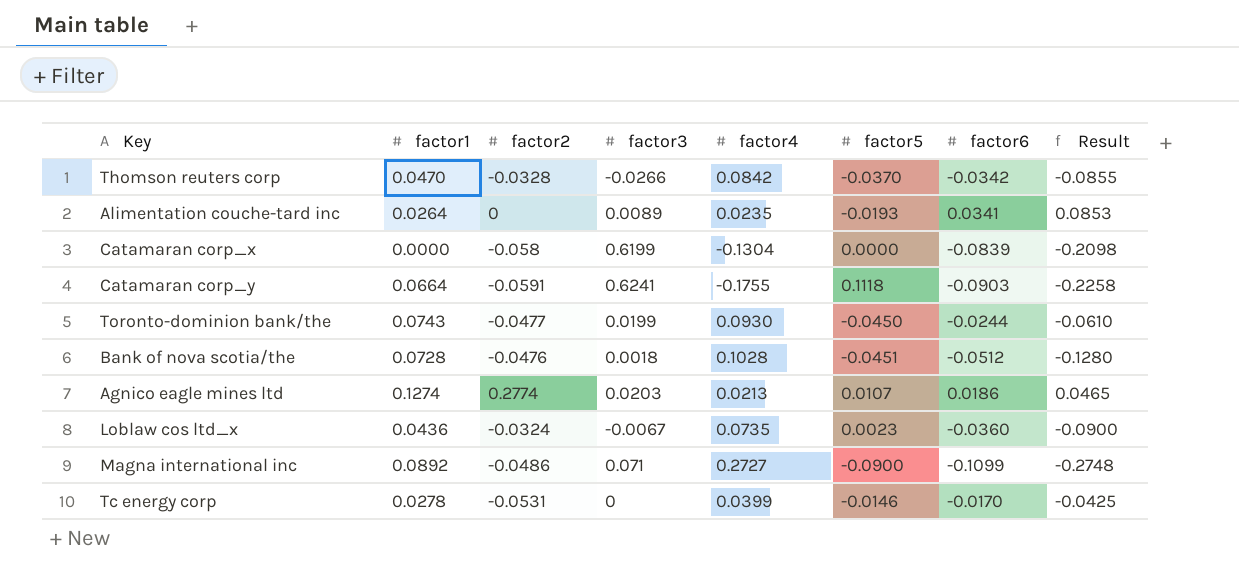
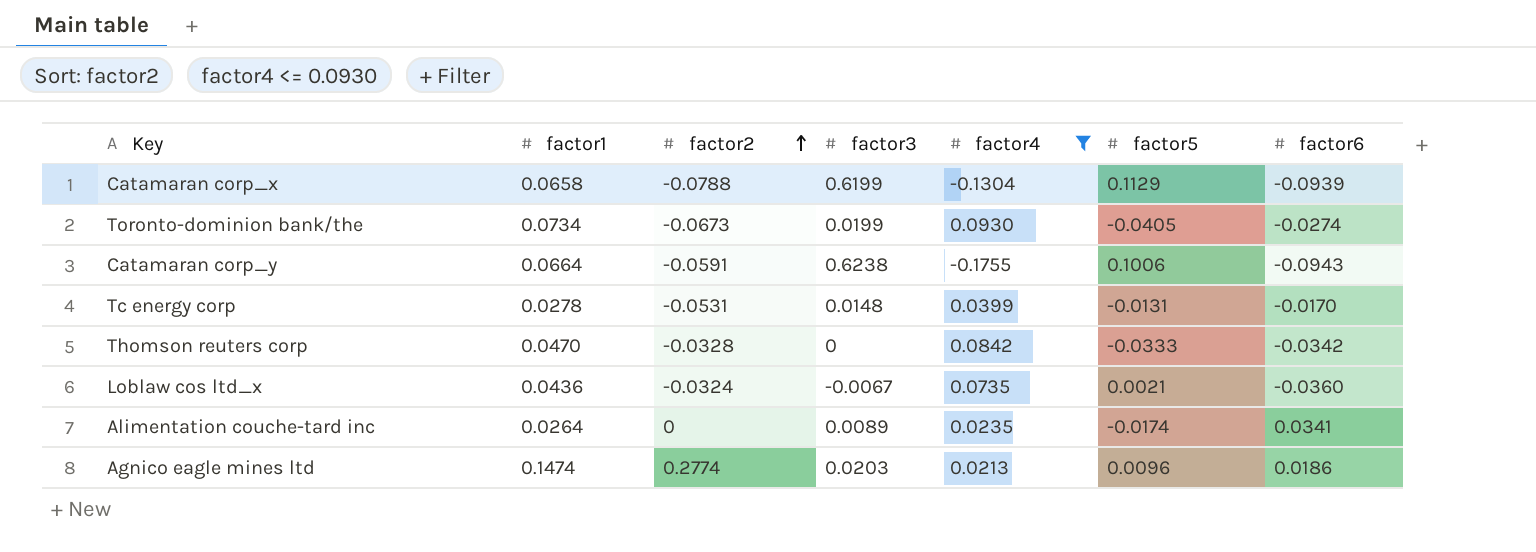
filter: none -> factor4 <= 0.0930
row order: none -> factor2 ascending
column Result | formula: [factor6] * 2.5 -> none
Catamaran corp_x | factor1: 0.0000 -> 0.0658
Catamaran corp_x | factor2: -0.058 -> -0.0788
Catamaran corp_x | factor5: 0.0000 -> 0.1129
Catamaran corp_x | factor6: -0.0839 -> -0.0939
Toronto-dominion bank/the | factor1: 0.0743 -> 0.0734
Toronto-dominion bank/the | factor2: -0.0477 -> -0.0673
Toronto-dominion bank/the | factor5: -0.0450 -> -0.0405
Toronto-dominion bank/the | factor6: -0.0244 -> -0.0274
Catamaran corp_y | factor3: 0.6241 -> 0.6238
Catamaran corp_y | factor5: 0.1118 -> 0.1006
Catamaran corp_y | factor6: -0.0903 -> -0.0943
Tc energy corp | factor3: 0 -> 0.0148
Tc energy corp | factor5: -0.0146 -> -0.0131
Thomson reuters corp | factor3: -0.0266 -> 0
Thomson reuters corp | factor5: -0.0370 -> -0.0333
Loblaw cos ltd_x | factor5: 0.0023 -> 0.0021
Alimentation couche-tard inc | factor5: -0.0193 -> -0.0174
Agnico eagle mines ltd | factor1: 0.1274 -> 0.1474
Agnico eagle mines ltd | factor5: 0.0107 -> 0.0096

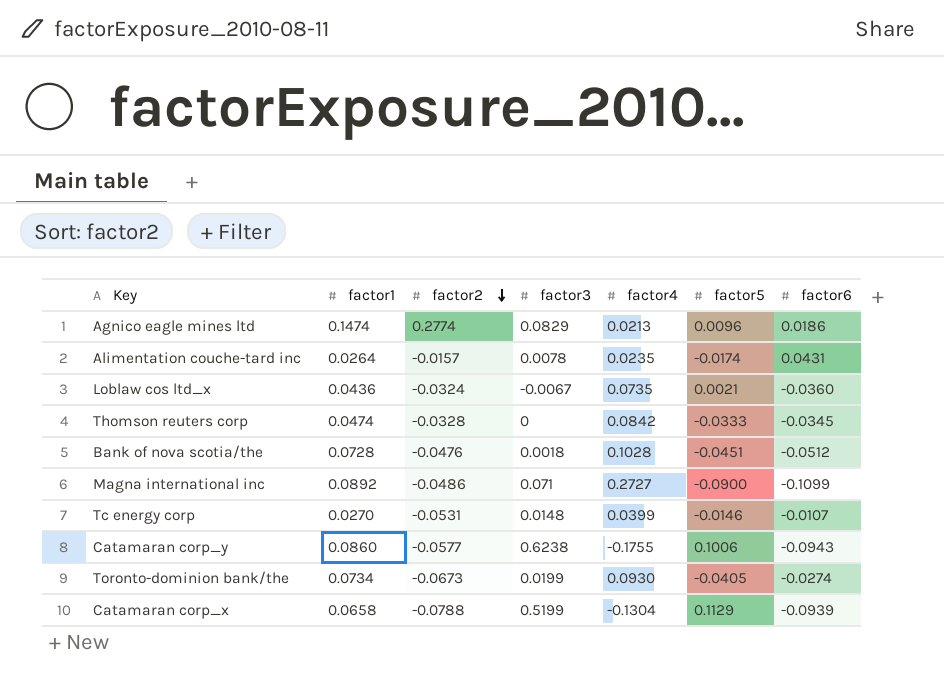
filter: factor4 <= 0.0930 -> none
row order: factor2 ascending -> factor2 descending
Agnico eagle mines ltd | factor3: 0.0203 -> 0.0829
Alimentation couche-tard inc | factor2: 0 -> -0.0157
Alimentation couche-tard inc | factor3: 0.0089 -> 0.0078
Alimentation couche-tard inc | factor6: 0.0341 -> 0.0431
Thomson reuters corp | factor1: 0.0470 -> 0.0474
Thomson reuters corp | factor6: -0.0342 -> -0.0345
Tc energy corp | factor1: 0.0278 -> 0.0270
Tc energy corp | factor5: -0.0131 -> -0.0146
Tc energy corp | factor6: -0.0170 -> -0.0107
Catamaran corp_y | factor1: 0.0664 -> 0.0860
Catamaran corp_y | factor2: -0.0591 -> -0.0577
Catamaran corp_x | factor3: 0.6199 -> 0.5199

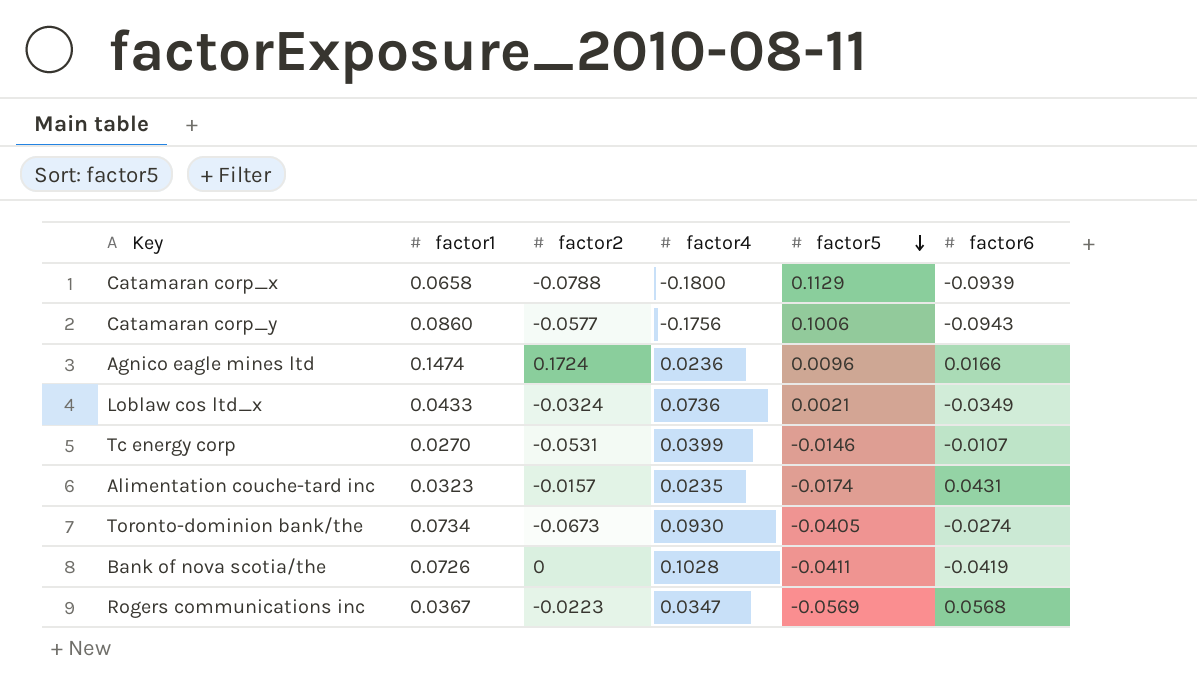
row order: factor2 descending -> factor5 descending
column factor3 | position: 4 -> none
row Thomson reuters corp: 0.0474 | -0.0328 | 0 | 0.0842 | -0.0333 | -0.0345 -> none
row Magna international inc: 0.0892 | -0.0486 | 0.071 | 0.2727 | -0.0900 | -0.1099 -> none
Catamaran corp_x | factor4: -0.1304 -> -0.1800
Catamaran corp_y | factor4: -0.1755 -> -0.1756
Agnico eagle mines ltd | factor2: 0.2774 -> 0.1724
Agnico eagle mines ltd | factor4: 0.0213 -> 0.0236
Agnico eagle mines ltd | factor6: 0.0186 -> 0.0166
Loblaw cos ltd_x | factor1: 0.0436 -> 0.0433
Loblaw cos ltd_x | factor4: 0.0735 -> 0.0736
Loblaw cos ltd_x | factor6: -0.0360 -> -0.0349
Alimentation couche-tard inc | factor1: 0.0264 -> 0.0323
Bank of nova scotia/the | factor1: 0.0728 -> 0.0726
Bank of nova scotia/the | factor2: -0.0476 -> 0
Bank of nova scotia/the | factor5: -0.0451 -> -0.0411
Bank of nova scotia/the | factor6: -0.0512 -> -0.0419
row Rogers communications inc: none -> 0.0367 | -0.0223 | 0.0347 | -0.0569 | 0.0568

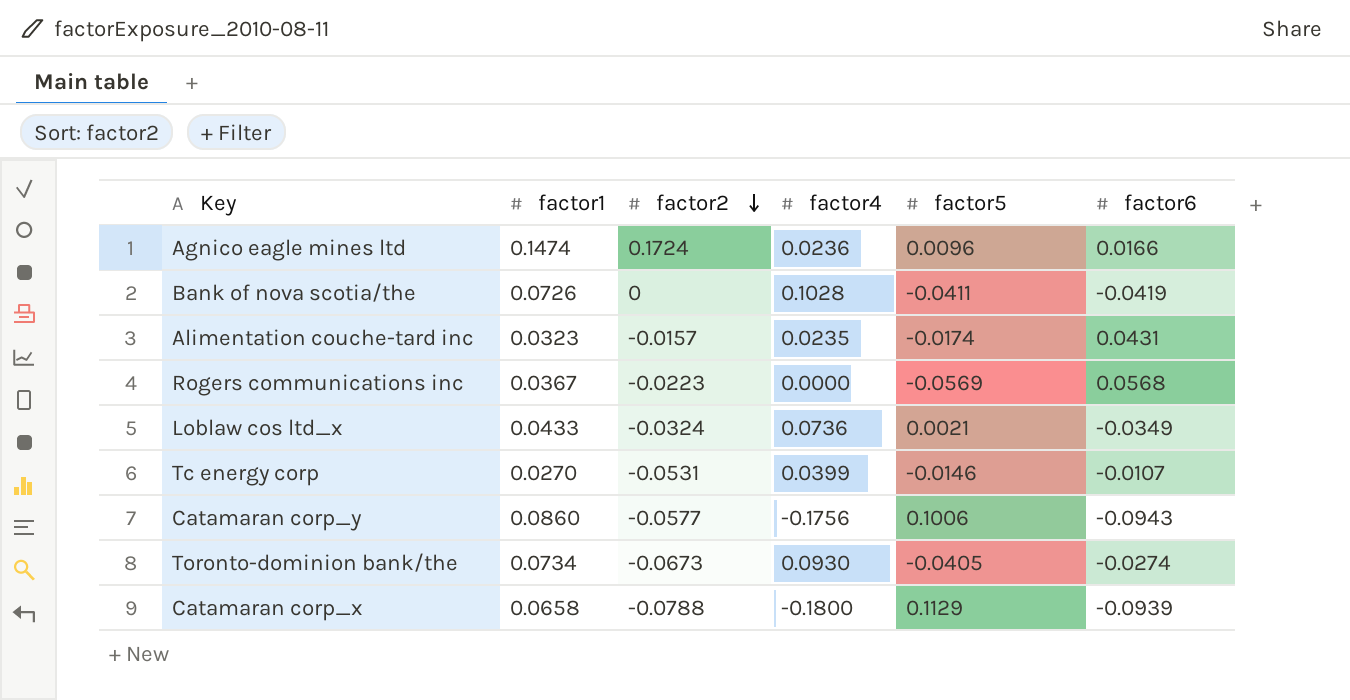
row order: factor5 descending -> factor2 descending
Rogers communications inc | factor4: 0.0347 -> 0.0000

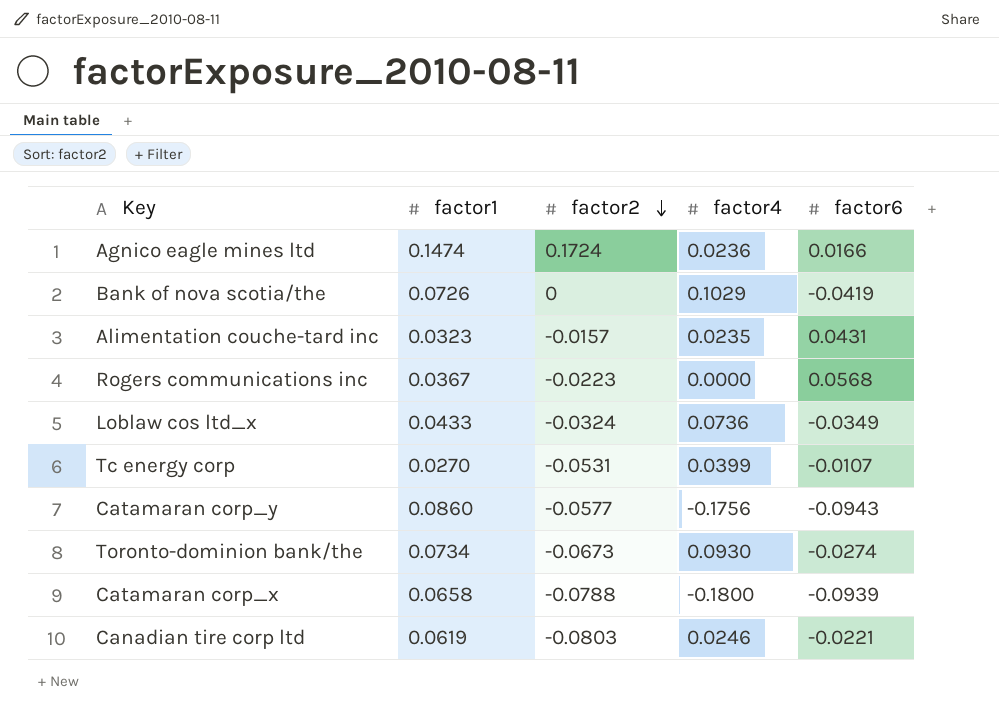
column factor5 | position: 5 -> none
Bank of nova scotia/the | factor4: 0.1028 -> 0.1029
row Canadian tire corp ltd: none -> 0.0619 | -0.0803 | 0.0246 | -0.0221

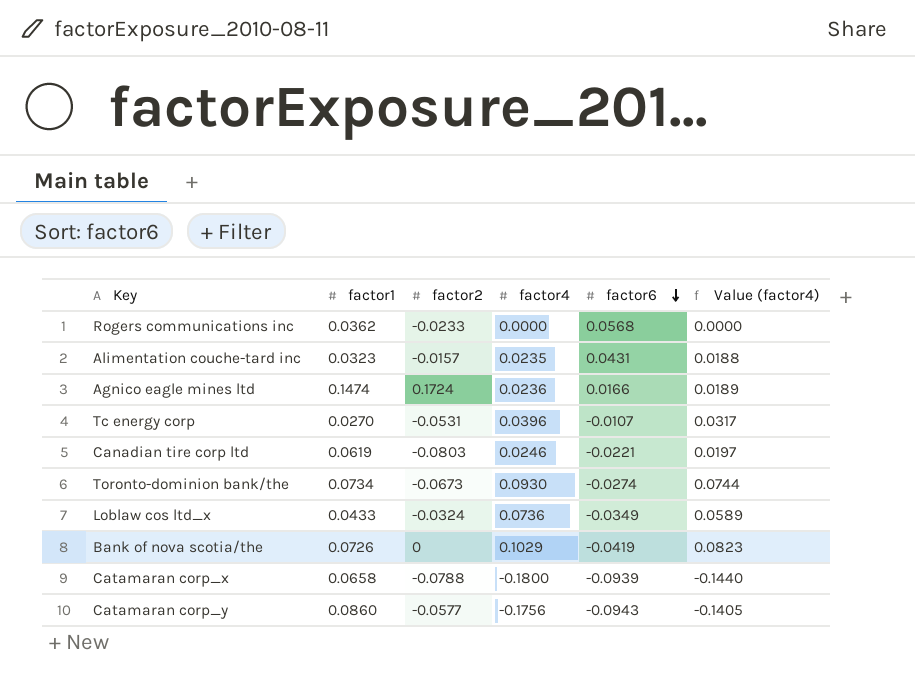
row order: factor2 descending -> factor6 descending
column Value (factor4) | formula: none -> [factor4] * 0.8
Rogers communications inc | factor1: 0.0367 -> 0.0362
Rogers communications inc | factor2: -0.0223 -> -0.0233
Tc energy corp | factor4: 0.0399 -> 0.0396

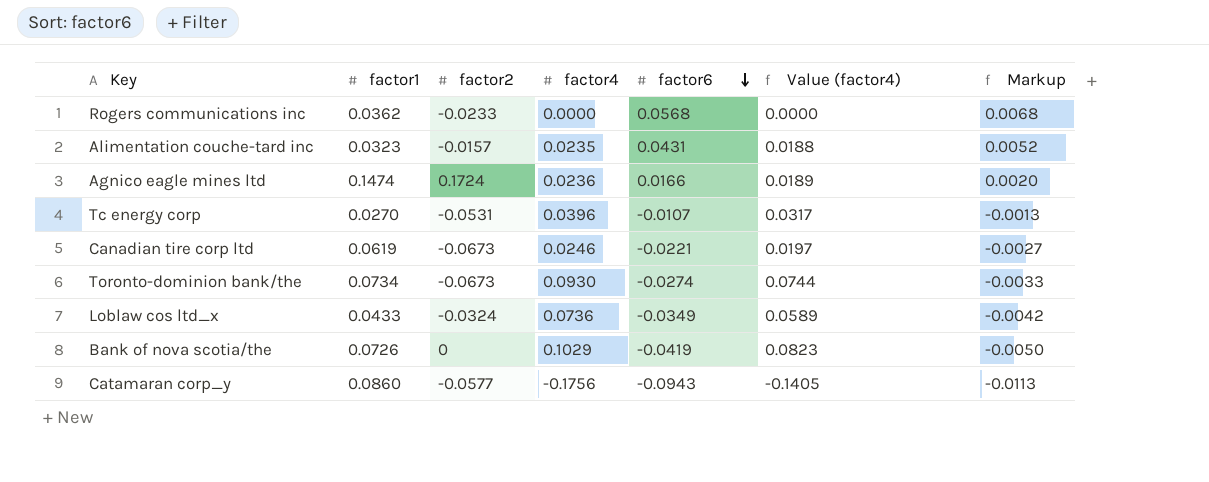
column Markup | formula: none -> [factor6] * 0.12
row Catamaran corp_x: 0.0658 | -0.0788 | -0.1800 | -0.0939 | -0.1440 -> none
Canadian tire corp ltd | factor2: -0.0803 -> -0.0673

